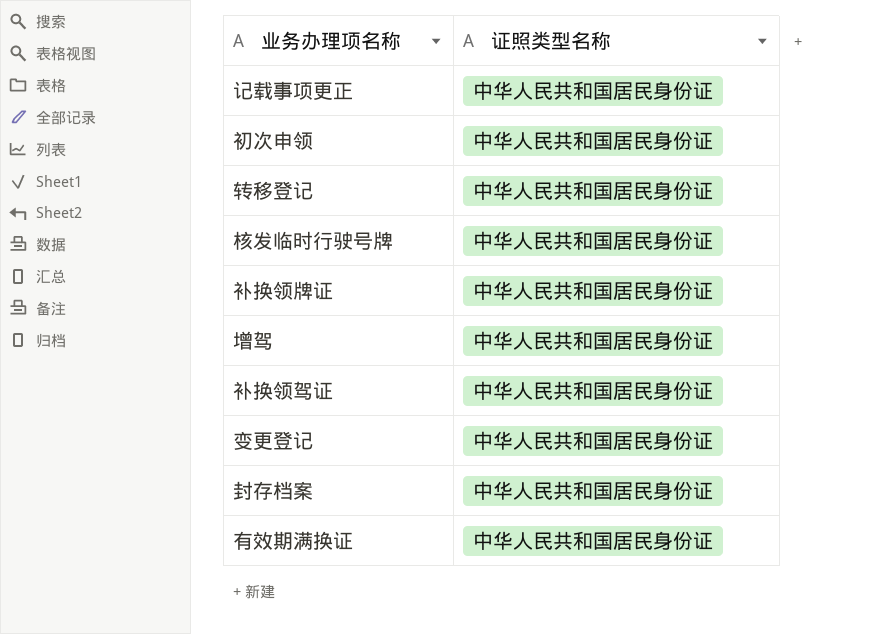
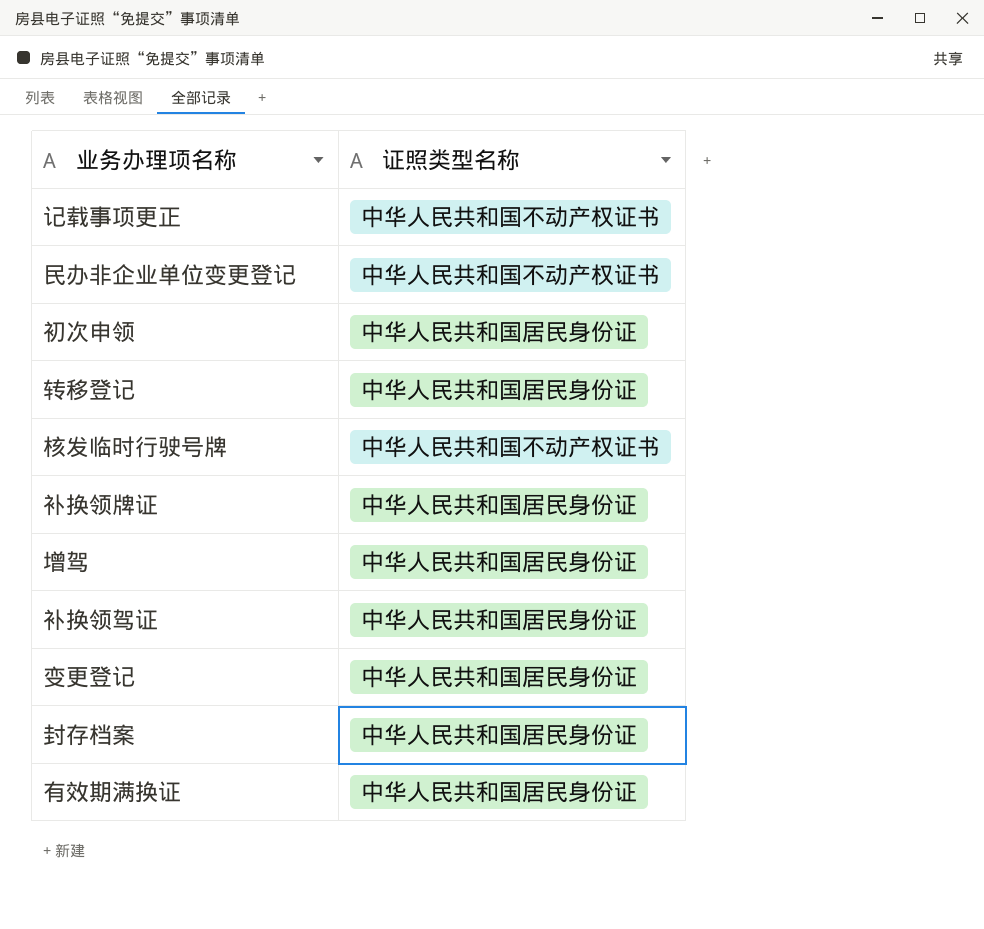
记载事项更正 | 证照类型名称: 中华人民共和国居民身份证 -> 中华人民共和国不动产权证书
row 民办非企业单位变更登记: none -> 中华人民共和国不动产权证书
核发临时行驶号牌 | 证照类型名称: 中华人民共和国居民身份证 -> 中华人民共和国不动产权证书

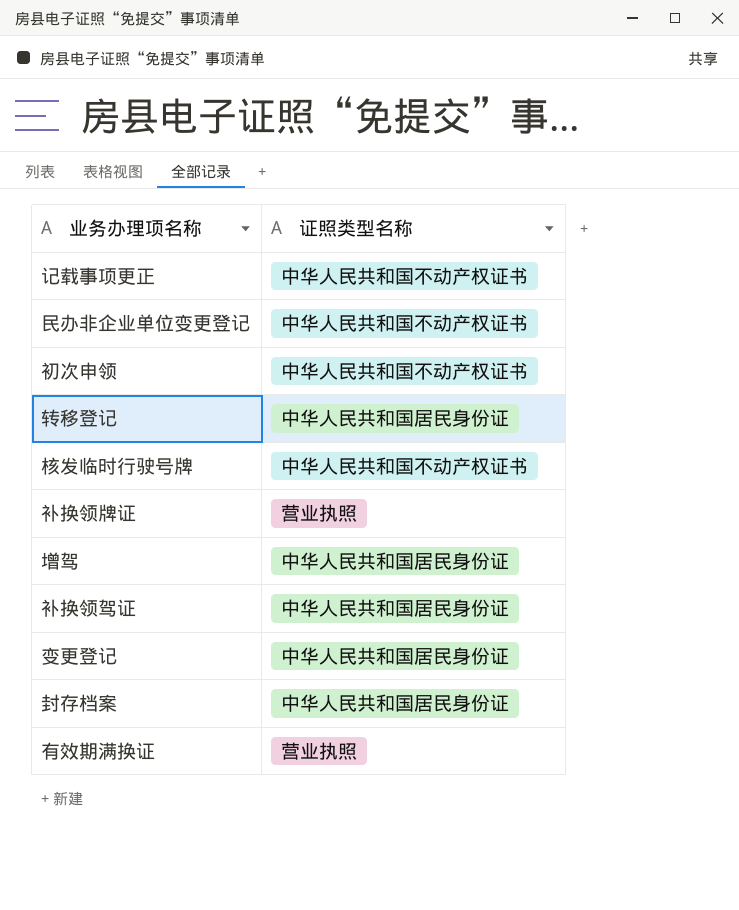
初次申领 | 证照类型名称: 中华人民共和国居民身份证 -> 中华人民共和国不动产权证书
补换领牌证 | 证照类型名称: 中华人民共和国居民身份证 -> 营业执照
有效期满换证 | 证照类型名称: 中华人民共和国居民身份证 -> 营业执照

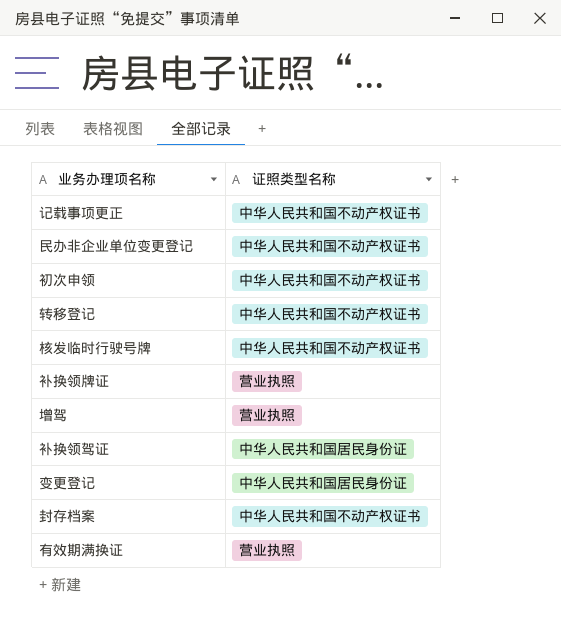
转移登记 | 证照类型名称: 中华人民共和国居民身份证 -> 中华人民共和国不动产权证书
增驾 | 证照类型名称: 中华人民共和国居民身份证 -> 营业执照
封存档案 | 证照类型名称: 中华人民共和国居民身份证 -> 中华人民共和国不动产权证书

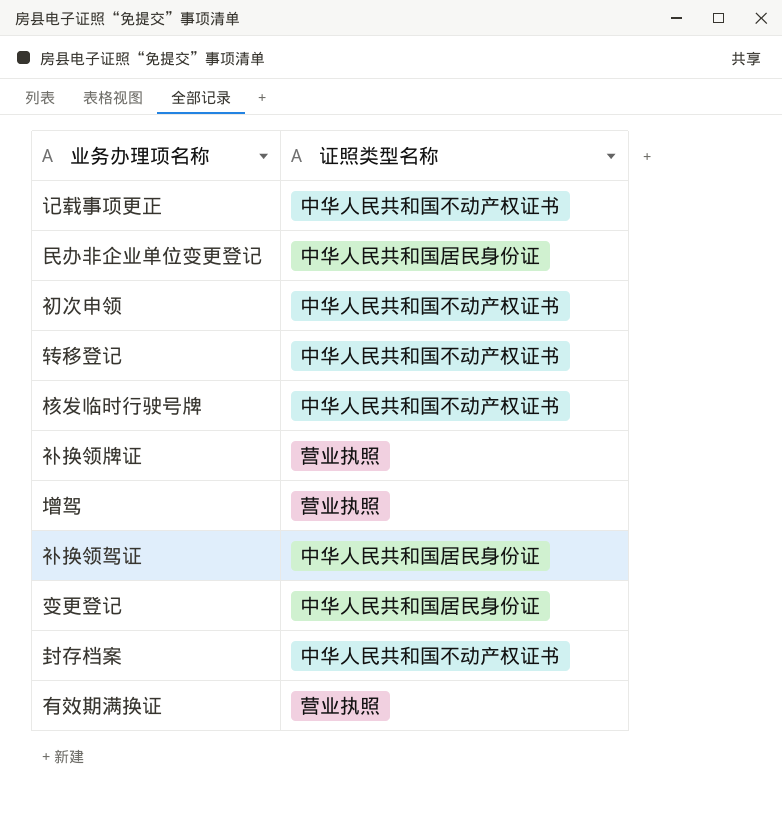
民办非企业单位变更登记 | 证照类型名称: 中华人民共和国不动产权证书 -> 中华人民共和国居民身份证

